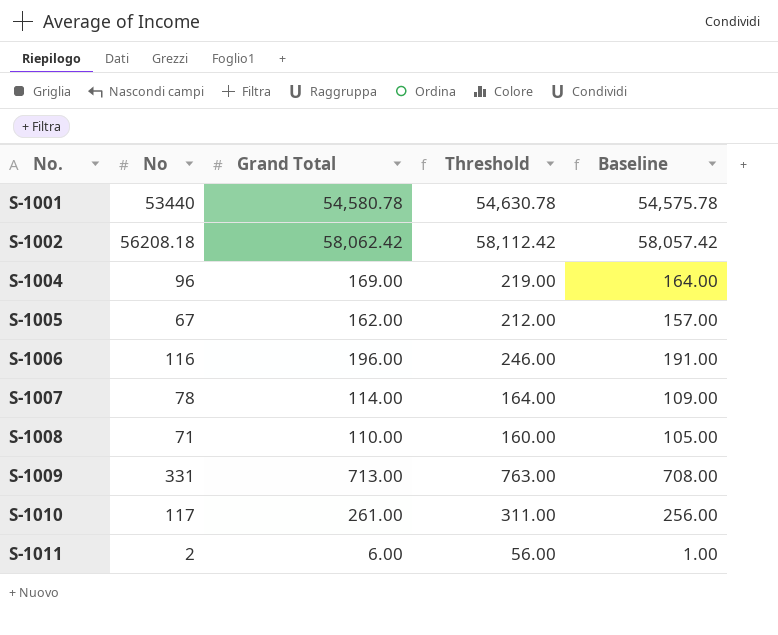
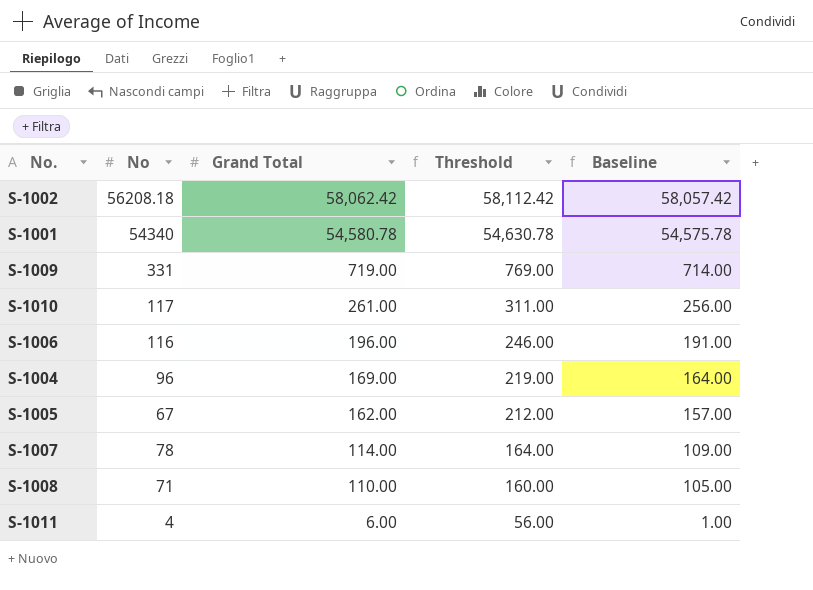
row order: No. ascending -> Grand Total descending
S-1001 | No: 53440 -> 54340
S-1009 | Grand Total: 713.00 -> 719.00
S-1009 | Threshold: 763.00 -> 769.00
S-1009 | Baseline: 708.00 -> 714.00
S-1011 | No: 2 -> 4

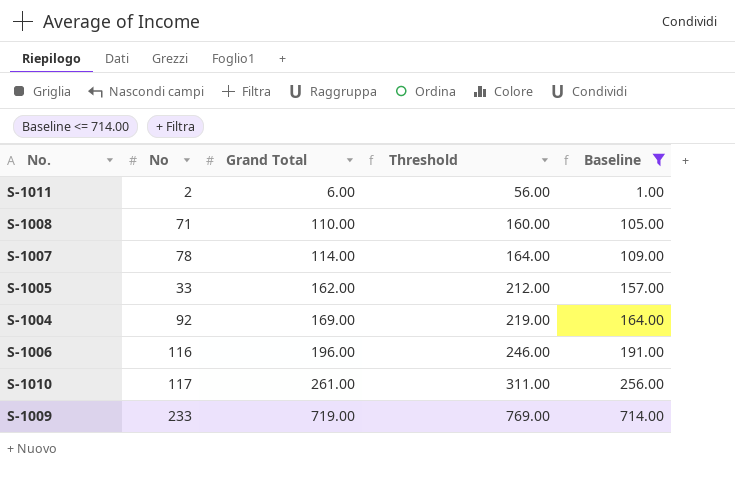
filter: none -> Baseline <= 714.00
row order: Grand Total descending -> Grand Total ascending
S-1011 | No: 4 -> 2
S-1005 | No: 67 -> 33
S-1004 | No: 96 -> 92
S-1009 | No: 331 -> 233

